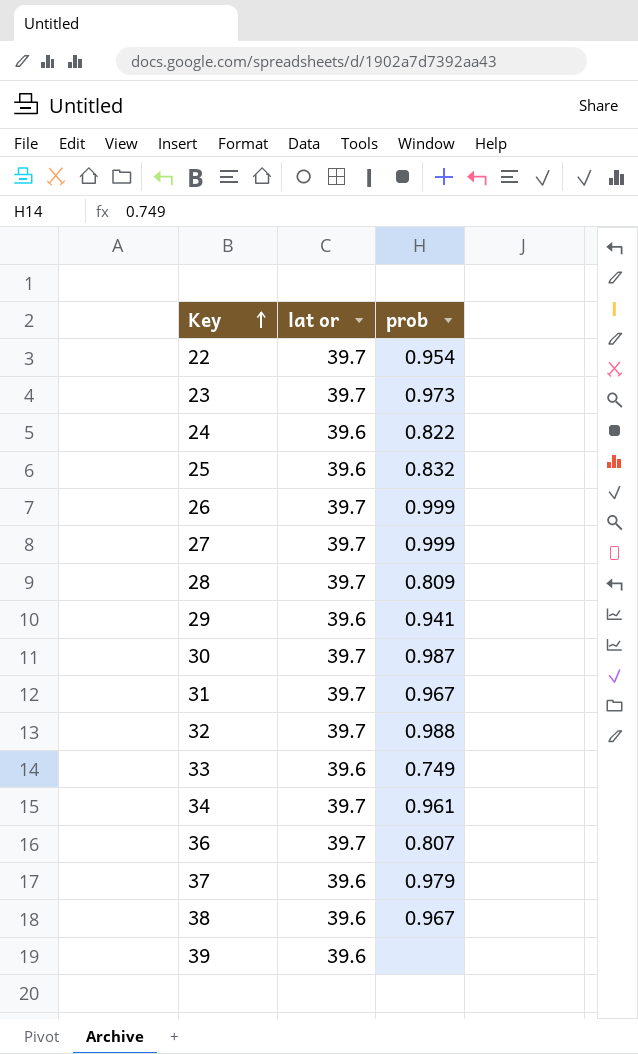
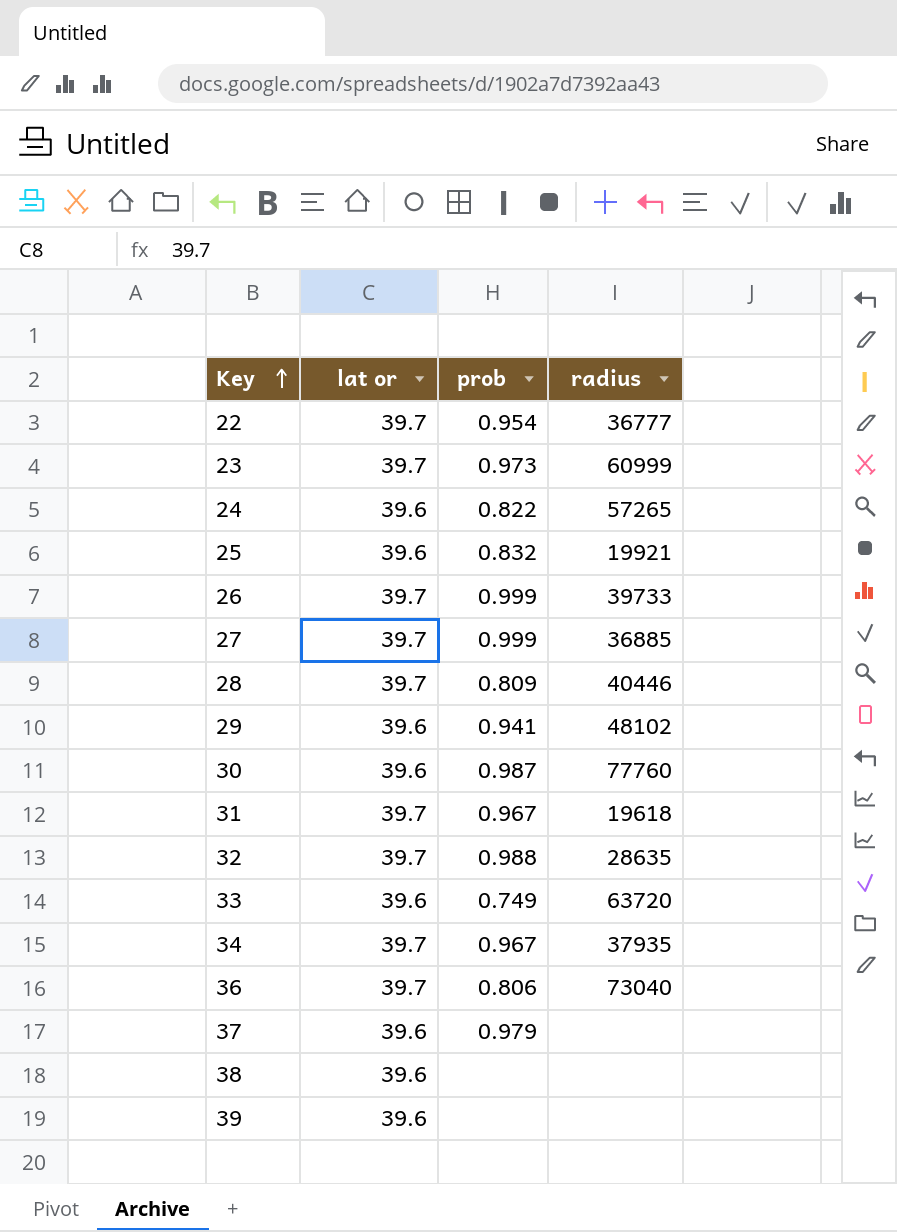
column radius | position: none -> 4
30 | lat or: 39.7 -> 39.6
34 | prob: 0.961 -> 0.967
36 | prob: 0.807 -> 0.806
38 | prob: 0.967 -> none

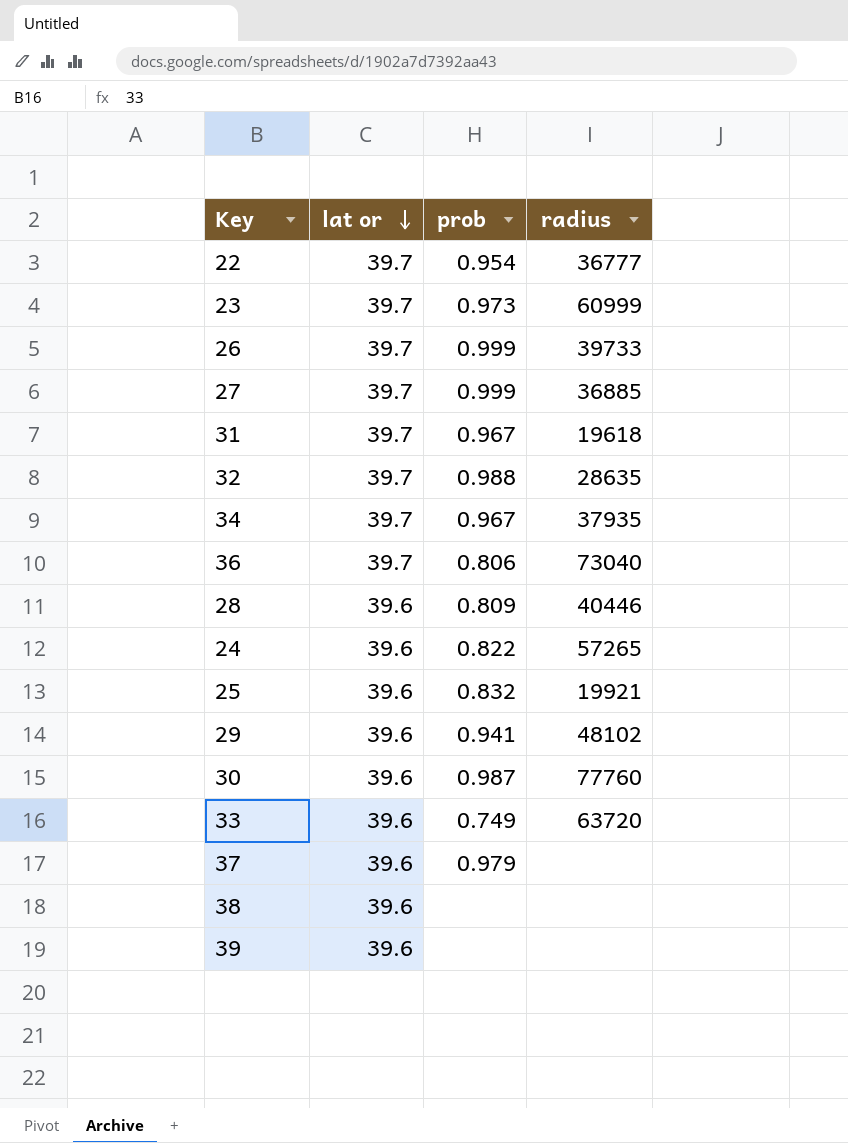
row order: Key ascending -> lat or descending
28 | lat or: 39.7 -> 39.6

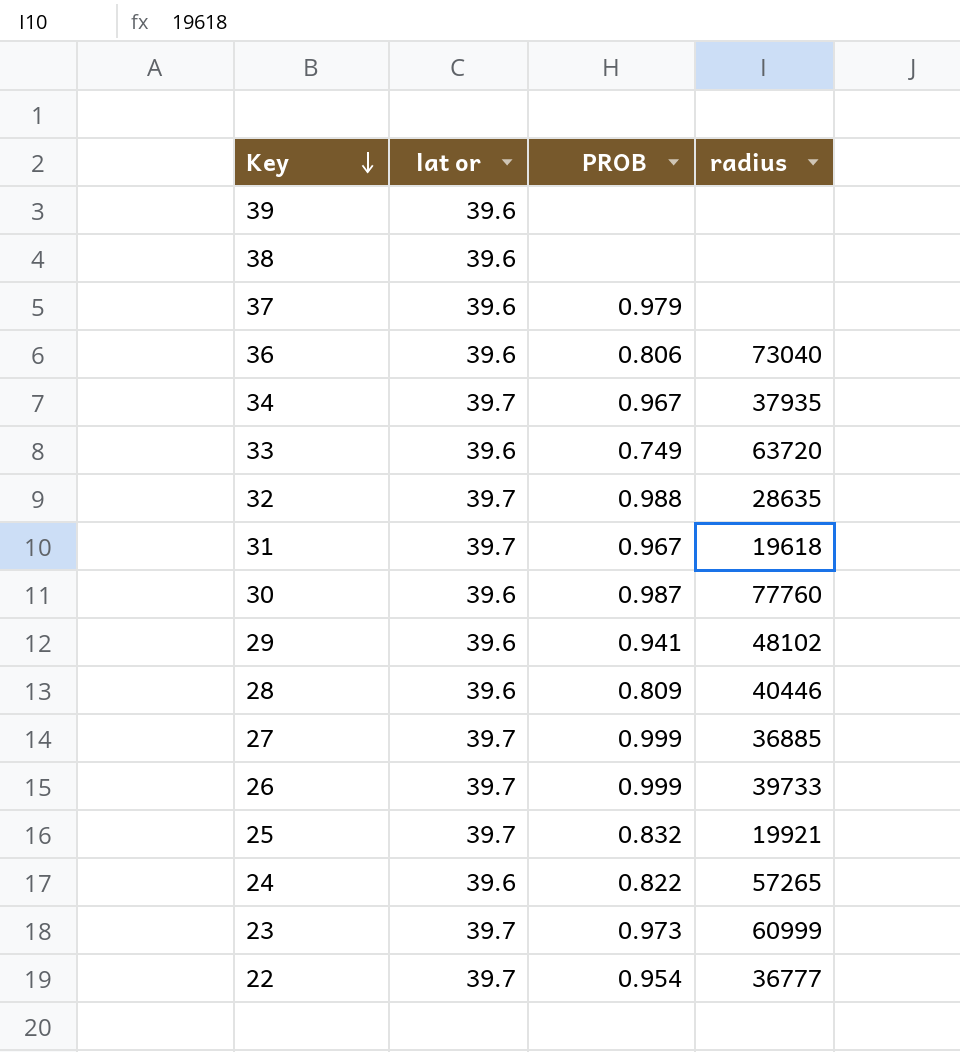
row order: lat or descending -> Key descending
column name: prob -> PROB
36 | lat or: 39.7 -> 39.6
25 | lat or: 39.6 -> 39.7

